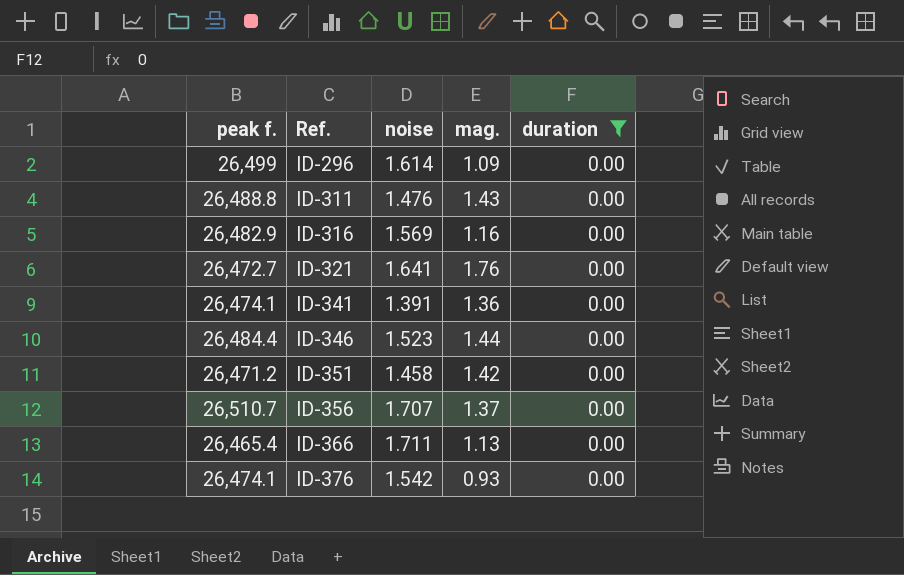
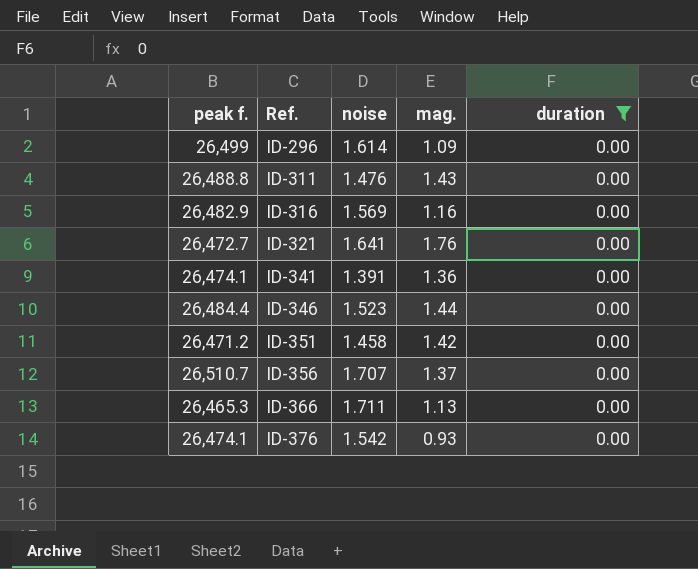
ID-366 | peak f.: 26,465.4 -> 26,465.3

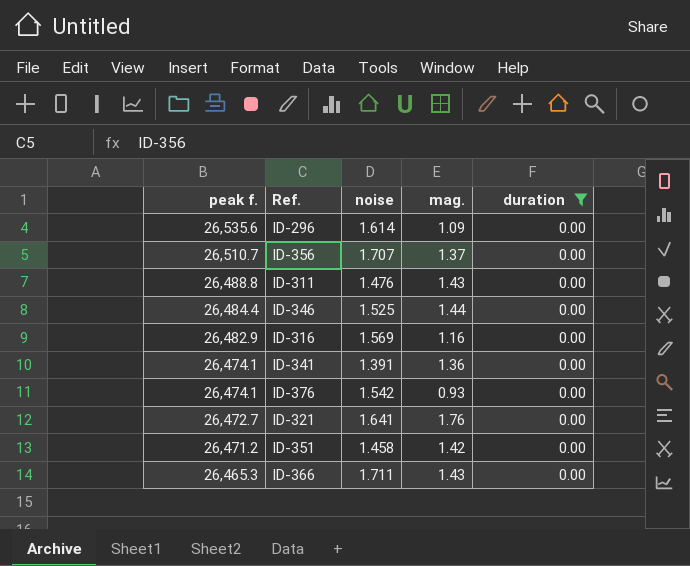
row order: Ref. ascending -> peak f. descending
ID-296 | peak f.: 26,499 -> 26,535.6
ID-346 | noise: 1.523 -> 1.525
ID-366 | mag.: 1.13 -> 1.43

